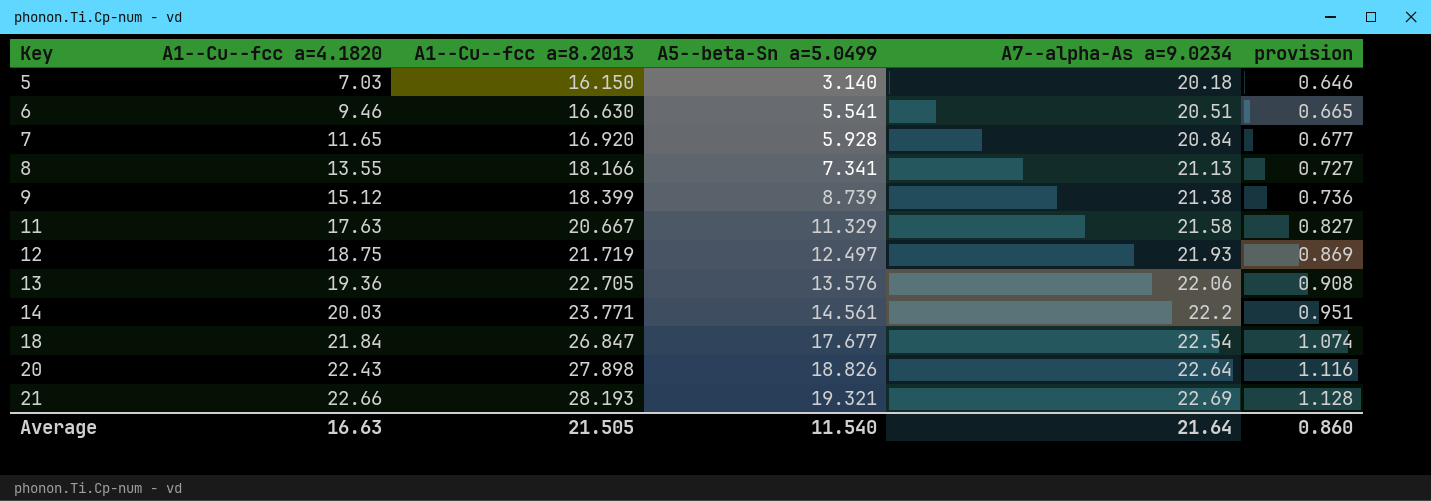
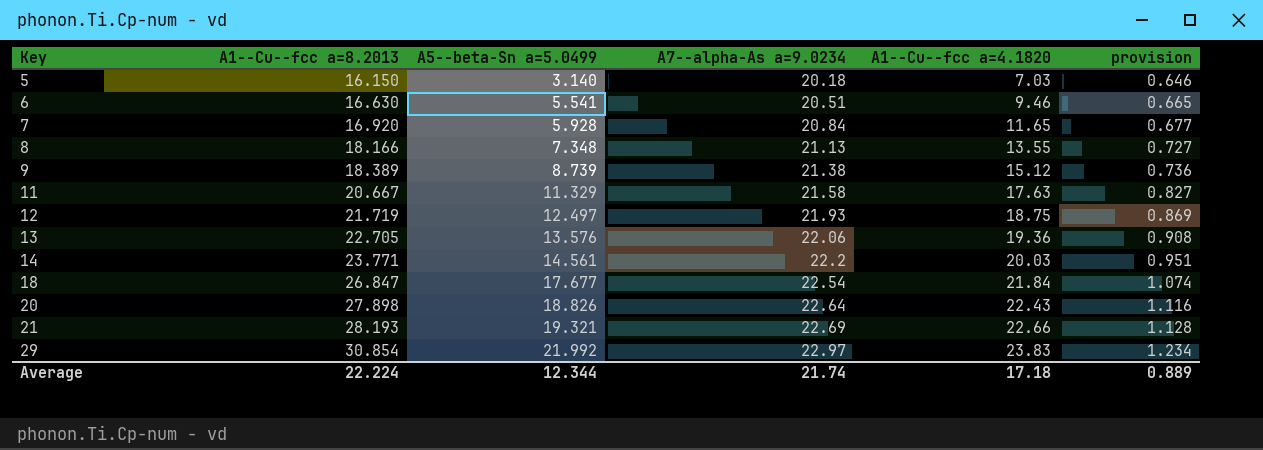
column A1--Cu--fcc a=4.1820 | position: 2 -> 5
8 | A5--beta-Sn a=5.0499: 7.341 -> 7.348
9 | A1--Cu--fcc a=8.2013: 18.399 -> 18.389
row 29: none -> 30.854 | 21.992 | 22.97 | 23.83 | 1.234
Average | A1--Cu--fcc a=8.2013: 21.505 -> 22.224
Average | A5--beta-Sn a=5.0499: 11.540 -> 12.344
Average | A7--alpha-As a=9.0234: 21.64 -> 21.74
Average | A1--Cu--fcc a=4.1820: 16.63 -> 17.18
Average | provision: 0.860 -> 0.889

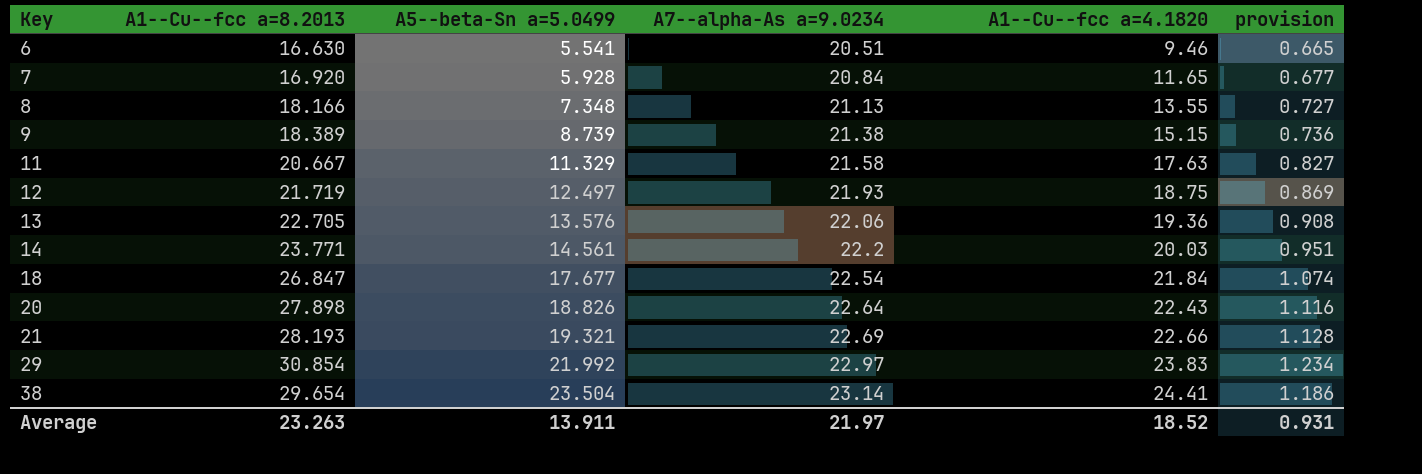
row 5: 16.150 | 3.140 | 20.18 | 7.03 | 0.646 -> none
9 | A1--Cu--fcc a=4.1820: 15.12 -> 15.15
row 38: none -> 29.654 | 23.504 | 23.14 | 24.41 | 1.186
Average | A1--Cu--fcc a=8.2013: 22.224 -> 23.263
Average | A5--beta-Sn a=5.0499: 12.344 -> 13.911
Average | A7--alpha-As a=9.0234: 21.74 -> 21.97
Average | A1--Cu--fcc a=4.1820: 17.18 -> 18.52
Average | provision: 0.889 -> 0.931

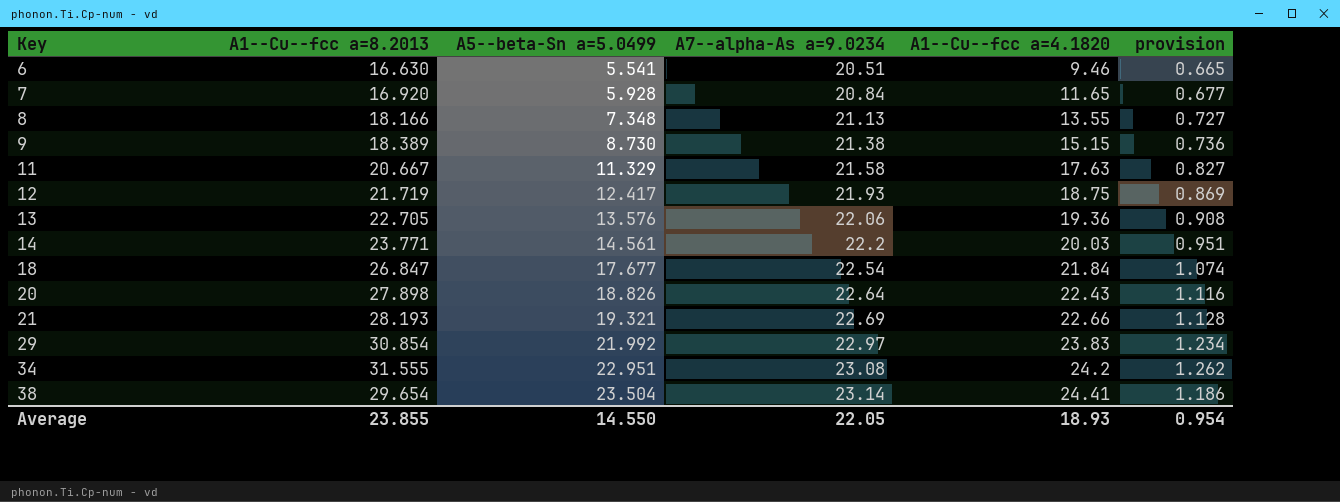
9 | A5--beta-Sn a=5.0499: 8.739 -> 8.730
12 | A5--beta-Sn a=5.0499: 12.497 -> 12.417
row 34: none -> 31.555 | 22.951 | 23.08 | 24.2 | 1.262
Average | A1--Cu--fcc a=8.2013: 23.263 -> 23.855
Average | A5--beta-Sn a=5.0499: 13.911 -> 14.550
Average | A7--alpha-As a=9.0234: 21.97 -> 22.05
Average | A1--Cu--fcc a=4.1820: 18.52 -> 18.93
Average | provision: 0.931 -> 0.954

